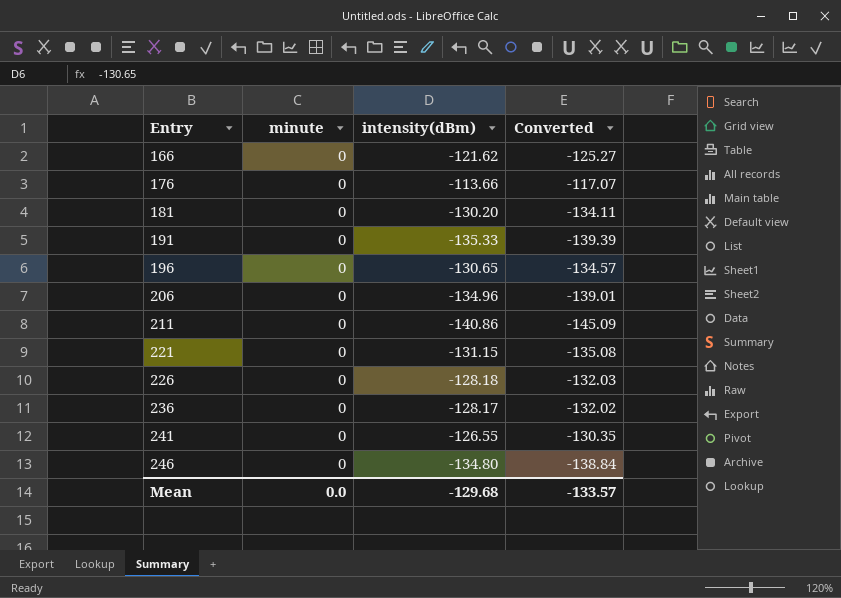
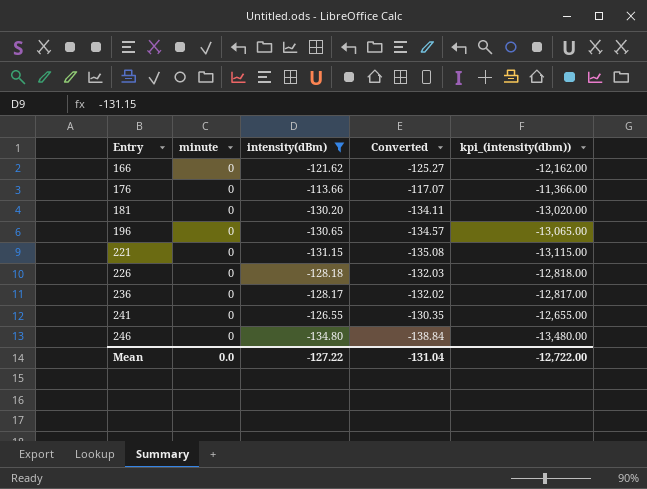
filter: none -> intensity(dBm) >= -134.80
column kpi_(intensity(dbm)) | formula: none -> [intensity(dBm)] * 100
Mean | intensity(dBm): -129.68 -> -127.22
Mean | Converted: -133.57 -> -131.04

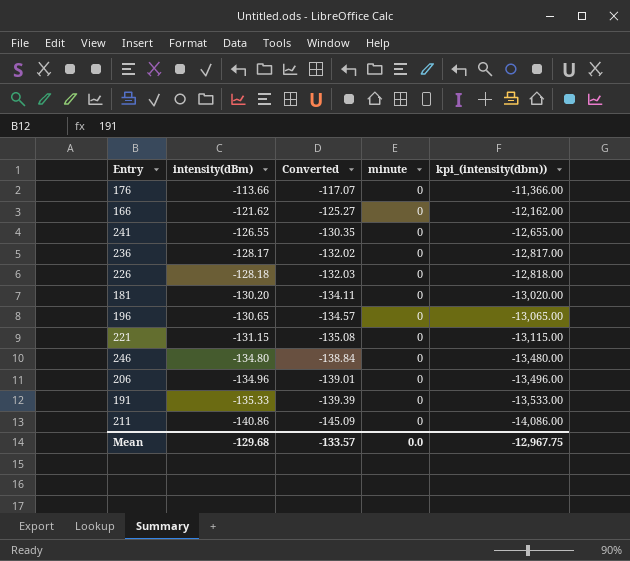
filter: intensity(dBm) >= -134.80 -> none
row order: Entry ascending -> intensity(dBm) descending
column minute | position: 2 -> 4
Mean | intensity(dBm): -127.22 -> -129.68
Mean | Converted: -131.04 -> -133.57
Mean | kpi_(intensity(dbm)): -12,722.00 -> -12,967.75

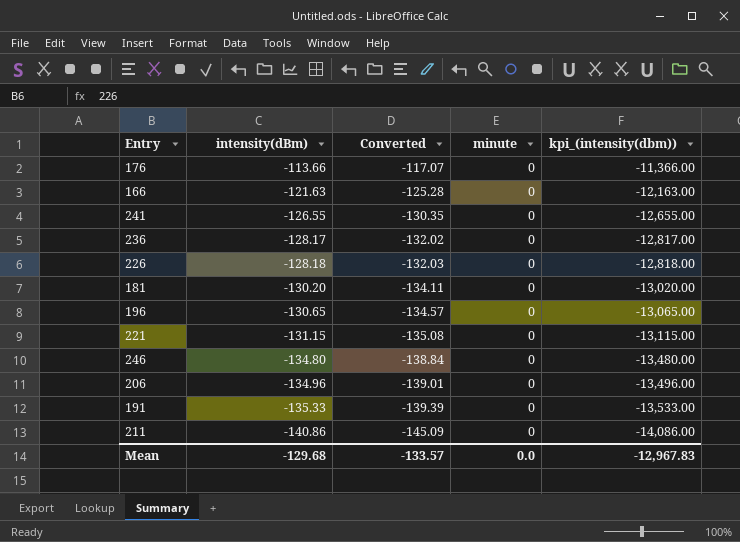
166 | intensity(dBm): -121.62 -> -121.63
166 | Converted: -125.27 -> -125.28
166 | kpi_(intensity(dbm)): -12,162.00 -> -12,163.00
Mean | kpi_(intensity(dbm)): -12,967.75 -> -12,967.83

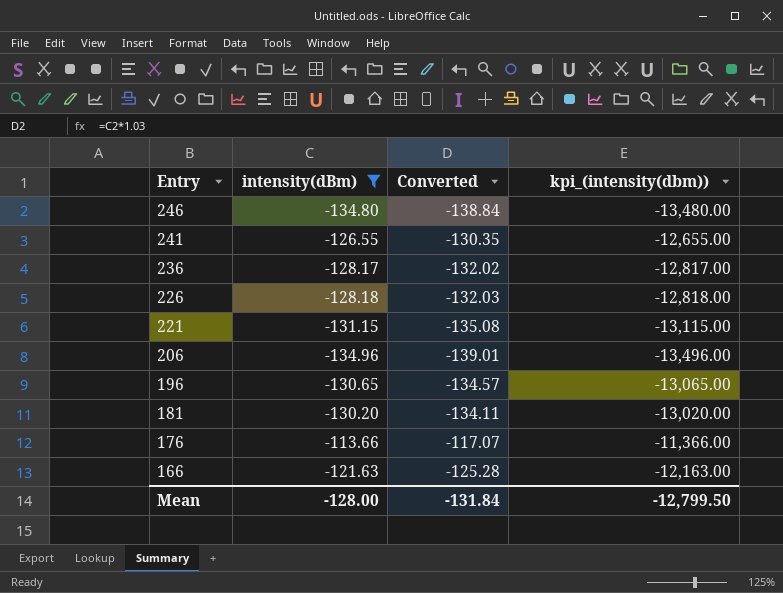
filter: none -> intensity(dBm) >= -134.96
row order: intensity(dBm) descending -> Entry descending
column minute | position: 4 -> none
Mean | intensity(dBm): -129.68 -> -128.00
Mean | Converted: -133.57 -> -131.84
Mean | kpi_(intensity(dbm)): -12,967.83 -> -12,799.50

